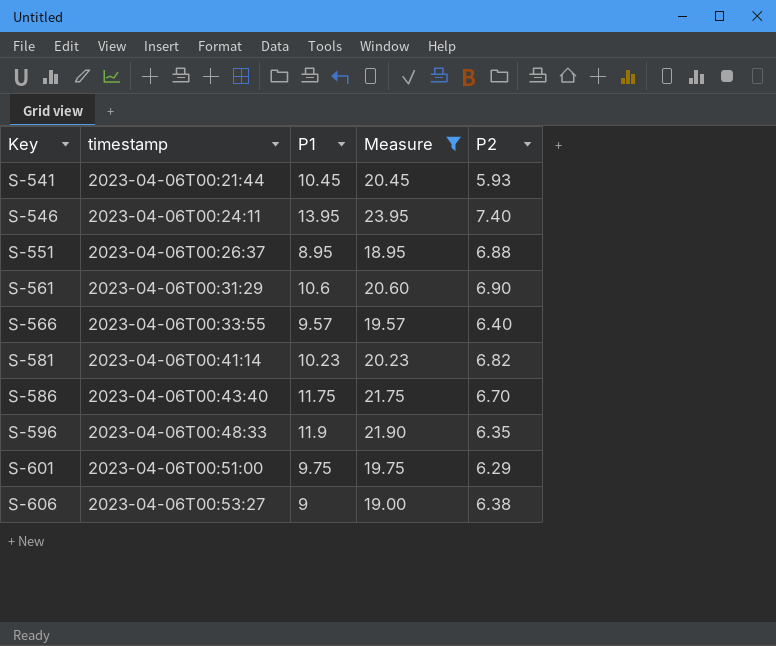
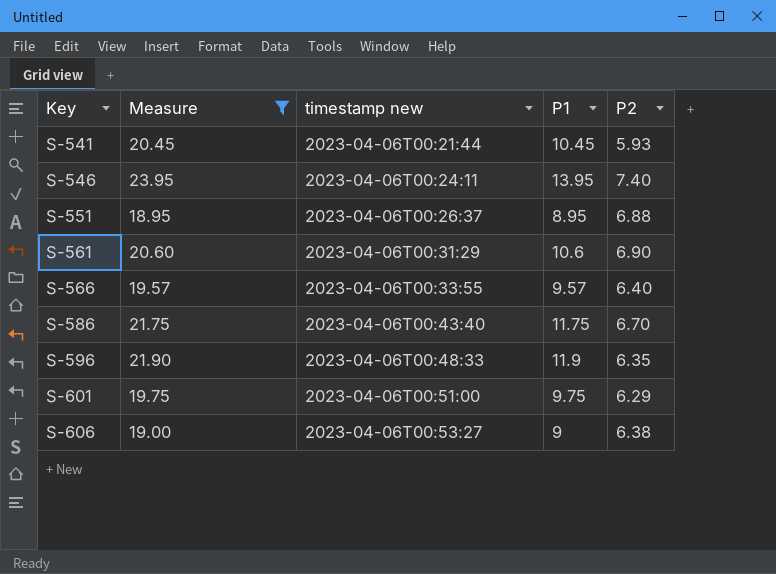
column Measure | position: 4 -> 2
column name: timestamp -> timestamp new
row S-581: 2023-04-06T00:41:14 | 10.23 | 20.23 | 6.82 -> none

